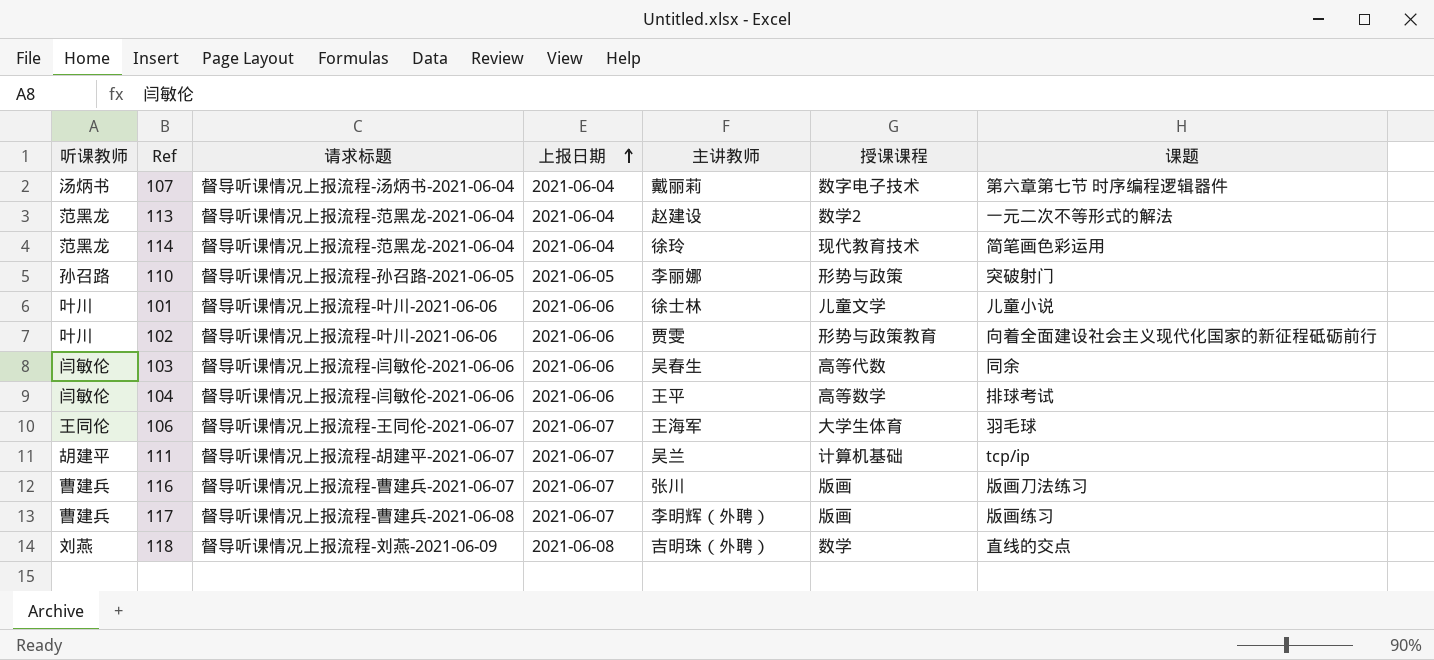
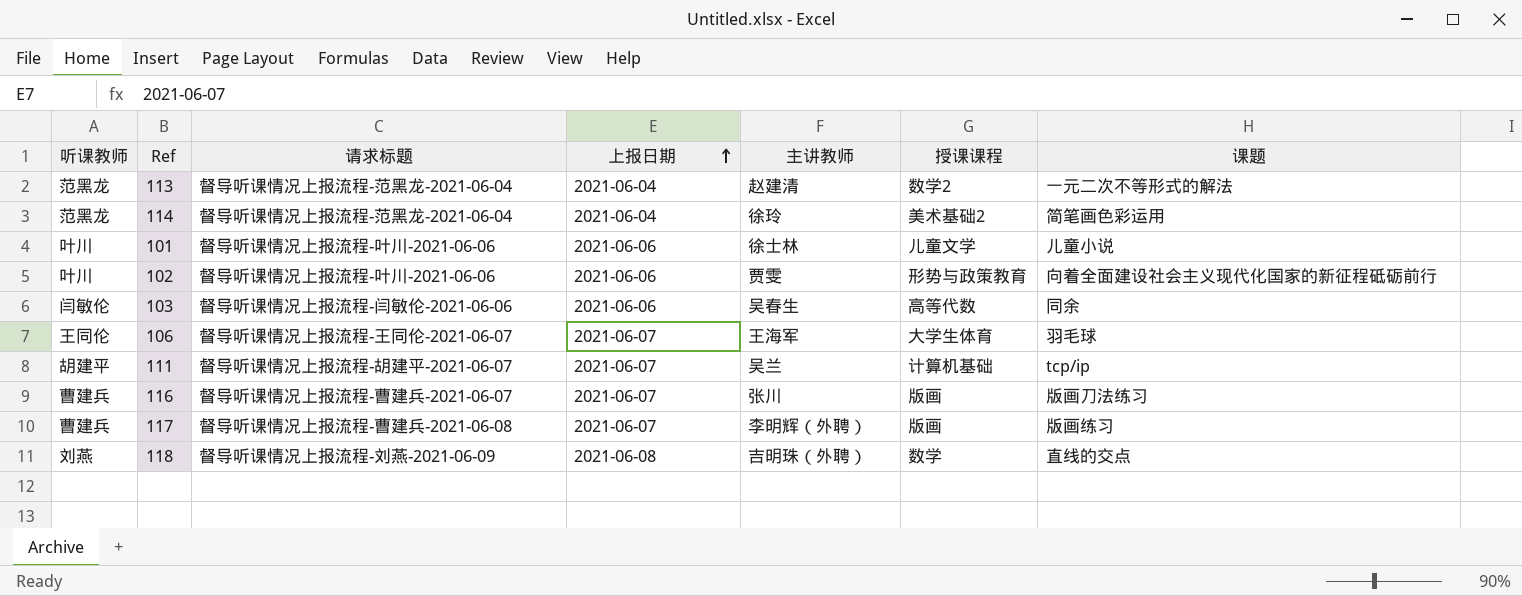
row 107: 汤炳书 | 督导听课情况上报流程-汤炳书-2021-06-04 | 2021-06-04 | 戴丽莉 | 数字电子技术 | 第六章第七节 时序编程逻辑器件 -> none
row 110: 孙召路 | 督导听课情况上报流程-孙召路-2021-06-05 | 2021-06-05 | 李丽娜 | 形势与政策 | 突破射门 -> none
row 104: 闫敏伦 | 督导听课情况上报流程-闫敏伦-2021-06-06 | 2021-06-06 | 王平 | 高等数学 | 排球考试 -> none
113 | 主讲教师: 赵建设 -> 赵建清
114 | 授课课程: 现代教育技术 -> 美术基础2

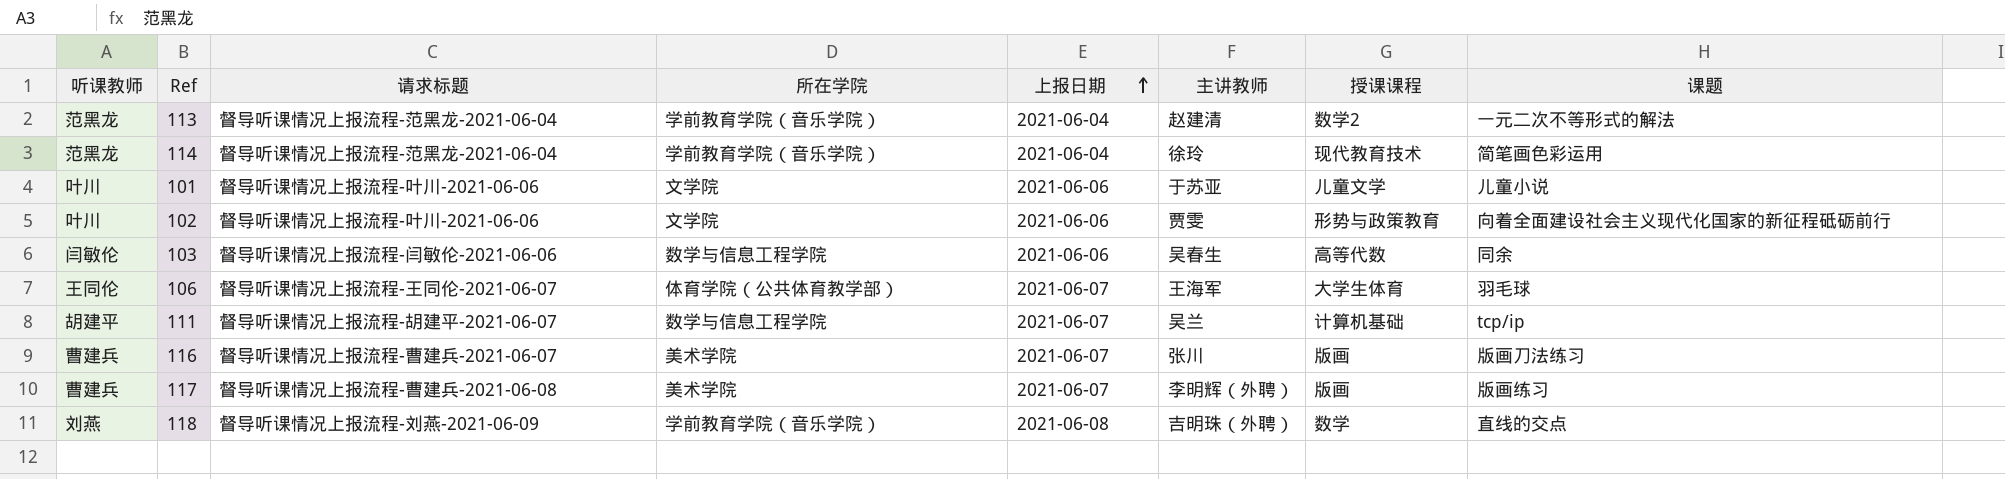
column 所在学院 | position: none -> 4
114 | 授课课程: 美术基础2 -> 现代教育技术
101 | 主讲教师: 徐士林 -> 于苏亚

